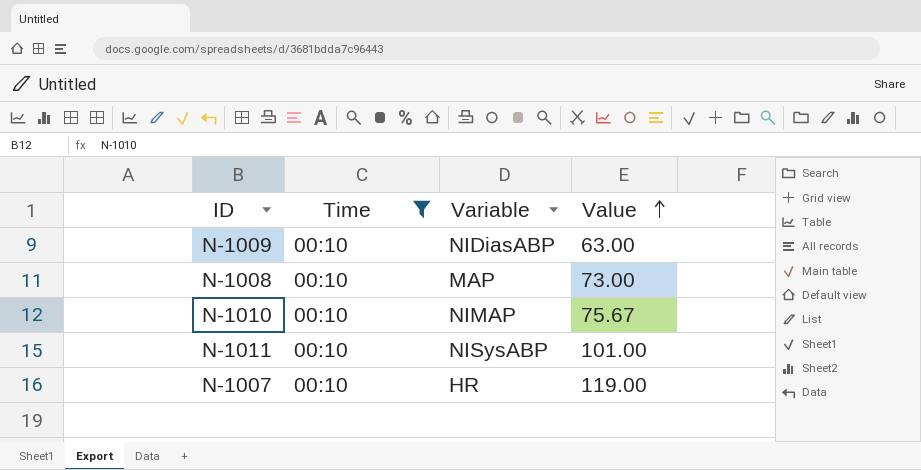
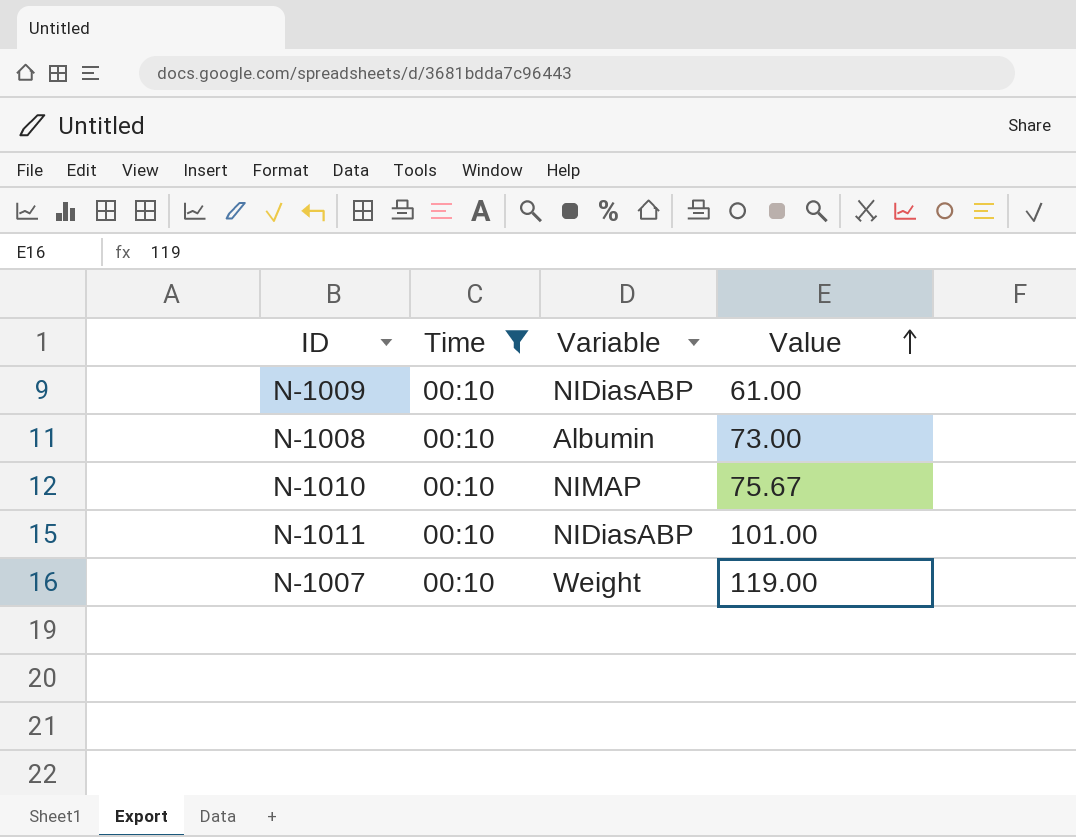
N-1009 | Value: 63.00 -> 61.00
N-1008 | Variable: MAP -> Albumin
N-1011 | Variable: NISysABP -> NIDiasABP
N-1007 | Variable: HR -> Weight

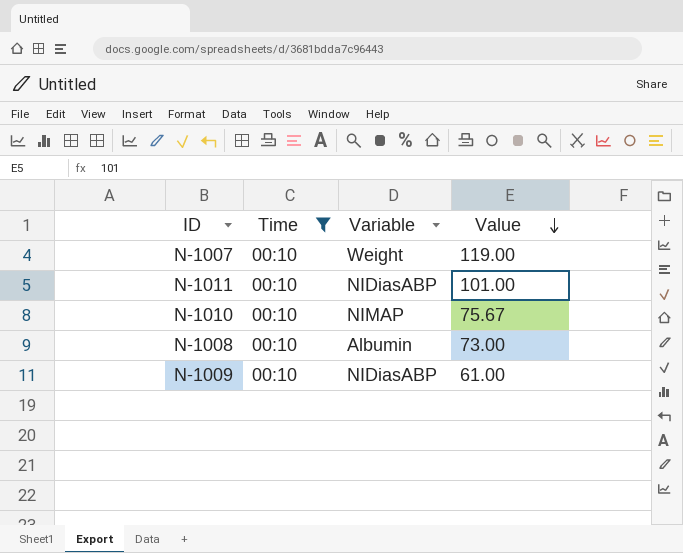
row order: Value ascending -> Value descending

